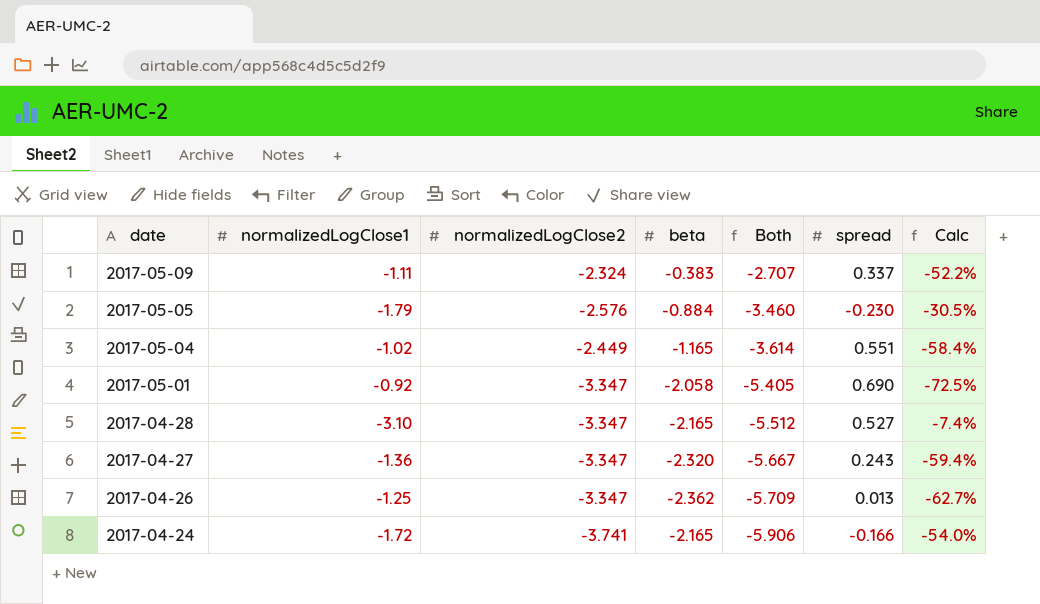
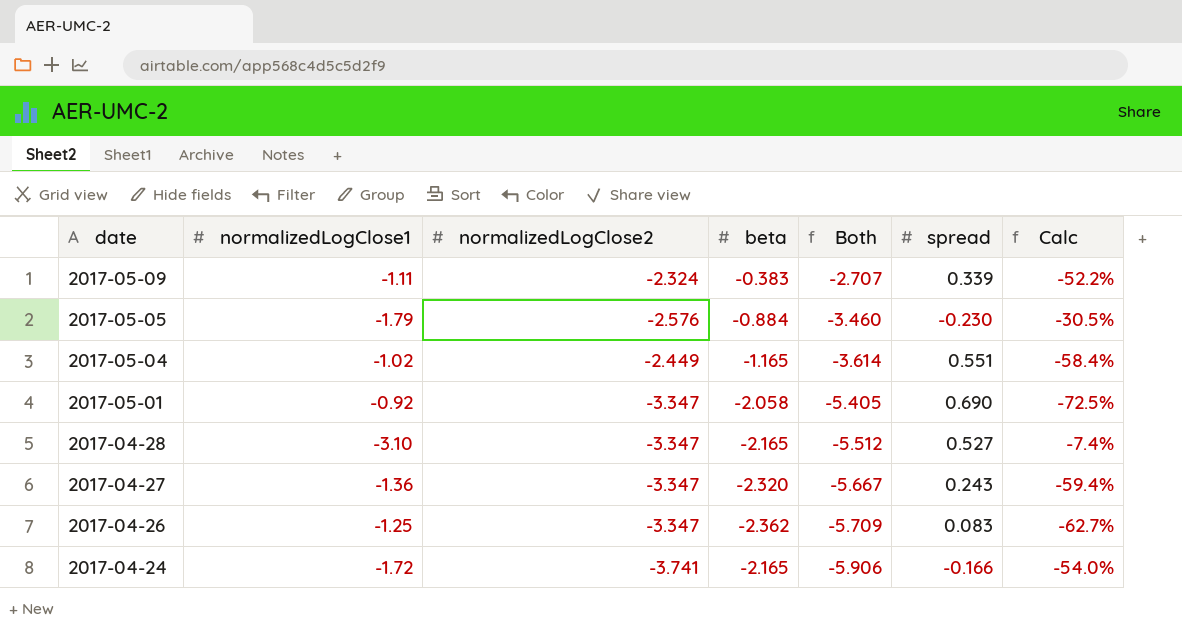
2017-05-09 | spread: 0.337 -> 0.339
2017-04-26 | spread: 0.013 -> 0.083

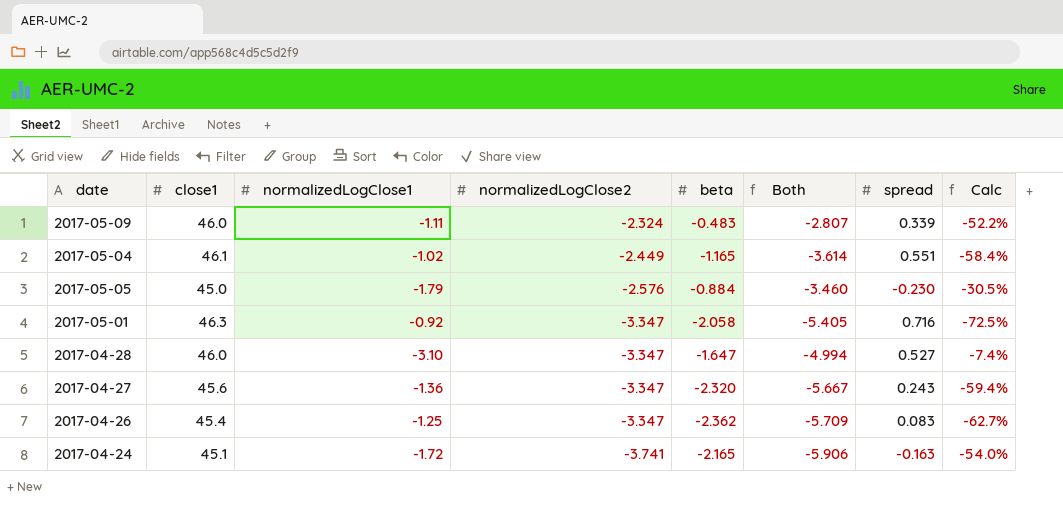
row order: date descending -> normalizedLogClose2 descending
column close1 | position: none -> 2
2017-05-09 | beta: -0.383 -> -0.483
2017-05-09 | Both: -2.707 -> -2.807
2017-05-01 | spread: 0.690 -> 0.716
2017-04-28 | beta: -2.165 -> -1.647
2017-04-28 | Both: -5.512 -> -4.994
2017-04-24 | spread: -0.166 -> -0.163

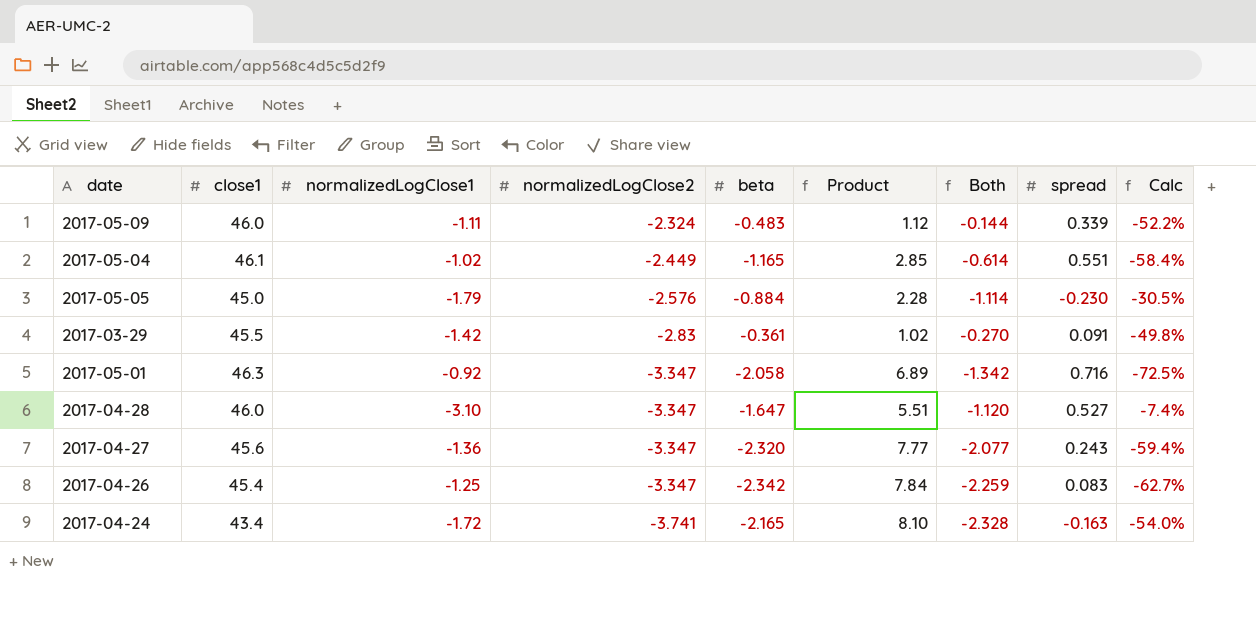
column Product | formula: none -> [normalizedLogClose2] * [beta]
column Both | formula: [normalizedLogClose2] + [beta] -> [beta] + [spread]
row 2017-03-29: none -> 45.5 | -1.42 | -2.83 | -0.361 | 1.02 | -0.270 | 0.091 | -49.8%
2017-04-26 | beta: -2.362 -> -2.342
2017-04-24 | close1: 45.1 -> 43.4

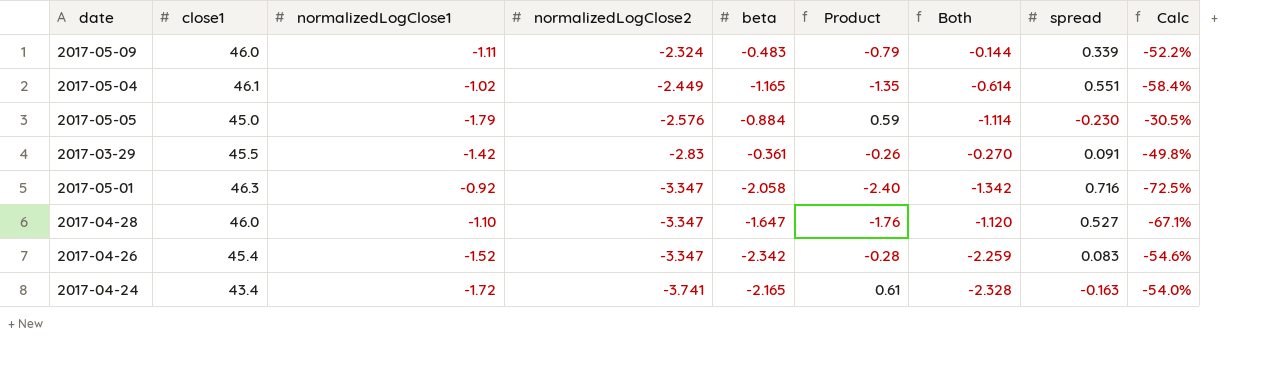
column Product | formula: [normalizedLogClose2] * [beta] -> [normalizedLogClose2] * [spread]
row 2017-04-27: 45.6 | -1.36 | -3.347 | -2.320 | 7.77 | -2.077 | 0.243 | -59.4% -> none
2017-04-28 | normalizedLogClose1: -3.10 -> -1.10
2017-04-28 | Calc: -7.4% -> -67.1%
2017-04-26 | normalizedLogClose1: -1.25 -> -1.52
2017-04-26 | Calc: -62.7% -> -54.6%

